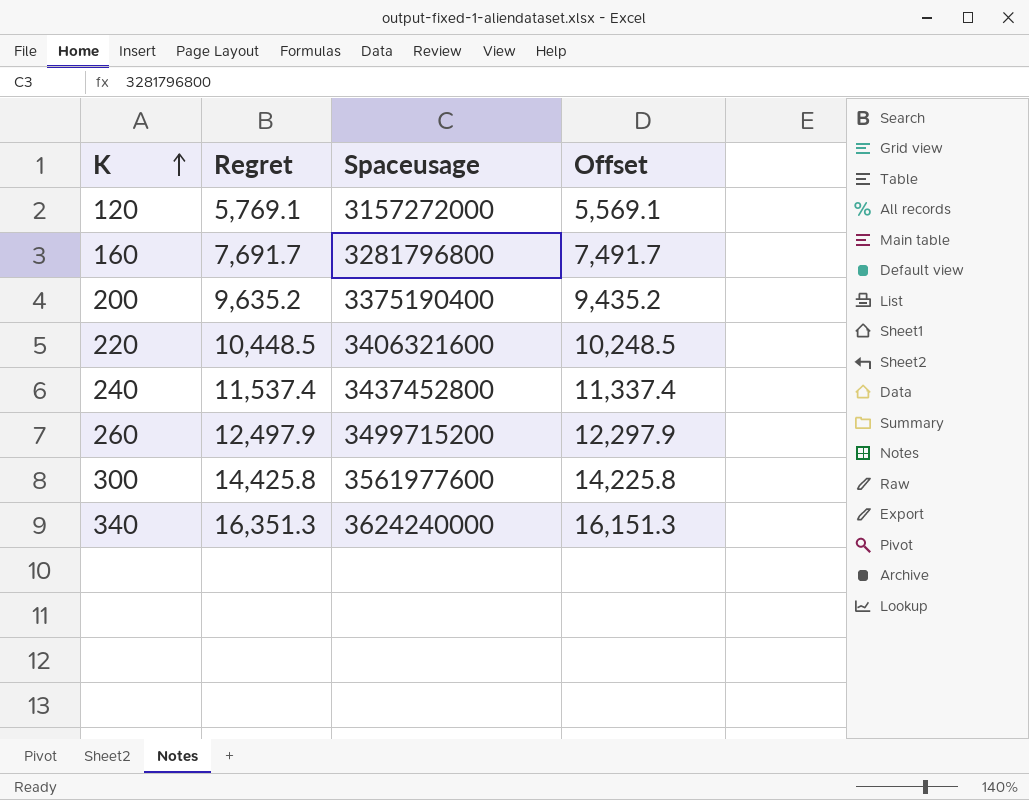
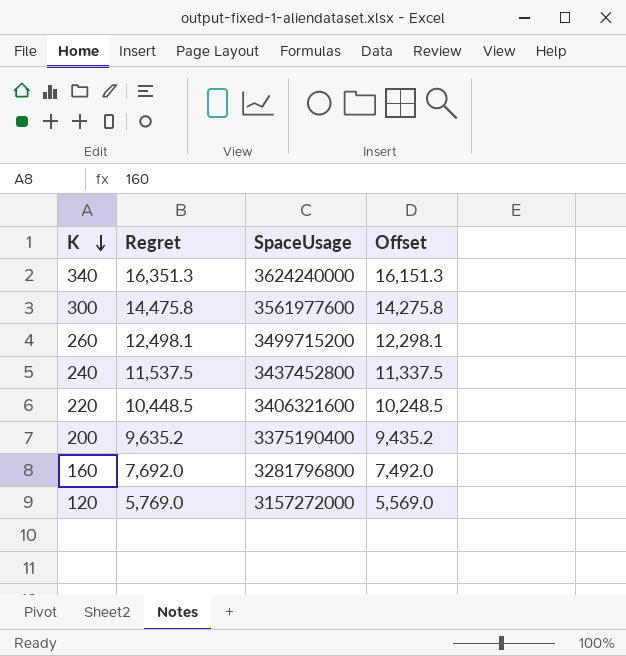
row order: K ascending -> K descending
column name: Spaceusage -> SpaceUsage
300 | Regret: 14,425.8 -> 14,475.8
300 | Offset: 14,225.8 -> 14,275.8
260 | Regret: 12,497.9 -> 12,498.1
260 | Offset: 12,297.9 -> 12,298.1
240 | Regret: 11,537.4 -> 11,537.5
240 | Offset: 11,337.4 -> 11,337.5
160 | Regret: 7,691.7 -> 7,692.0
160 | Offset: 7,491.7 -> 7,492.0
120 | Regret: 5,769.1 -> 5,769.0
120 | Offset: 5,569.1 -> 5,569.0

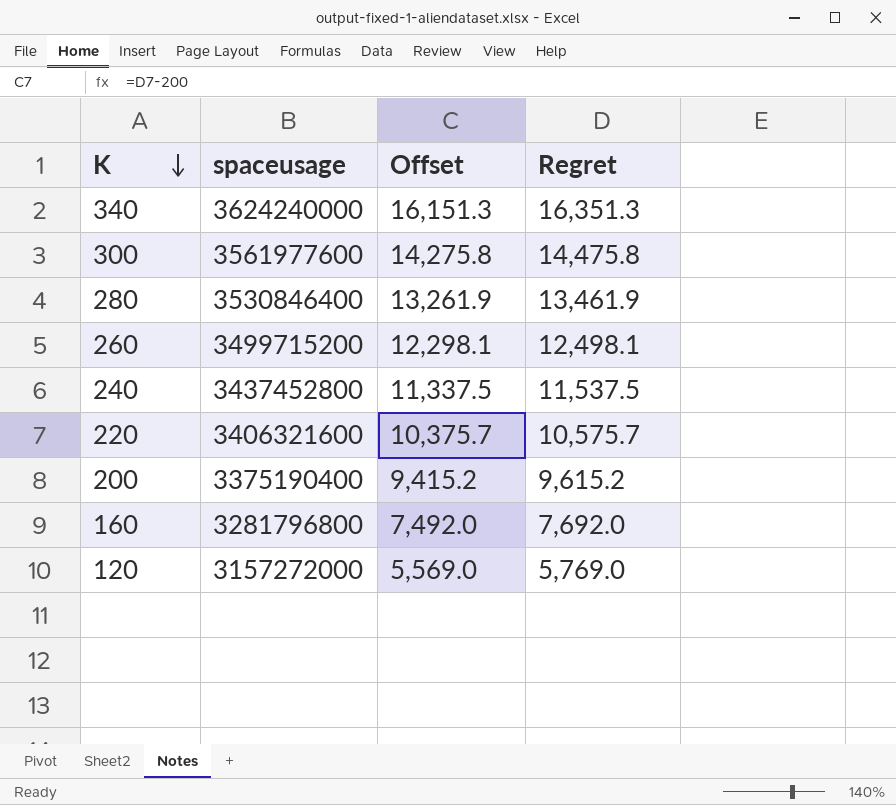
column name: SpaceUsage -> spaceusage
column Regret | position: 2 -> 4
row 280: none -> 3530846400 | 13,261.9 | 13,461.9
220 | Offset: 10,248.5 -> 10,375.7
220 | Regret: 10,448.5 -> 10,575.7
200 | Offset: 9,435.2 -> 9,415.2
200 | Regret: 9,635.2 -> 9,615.2

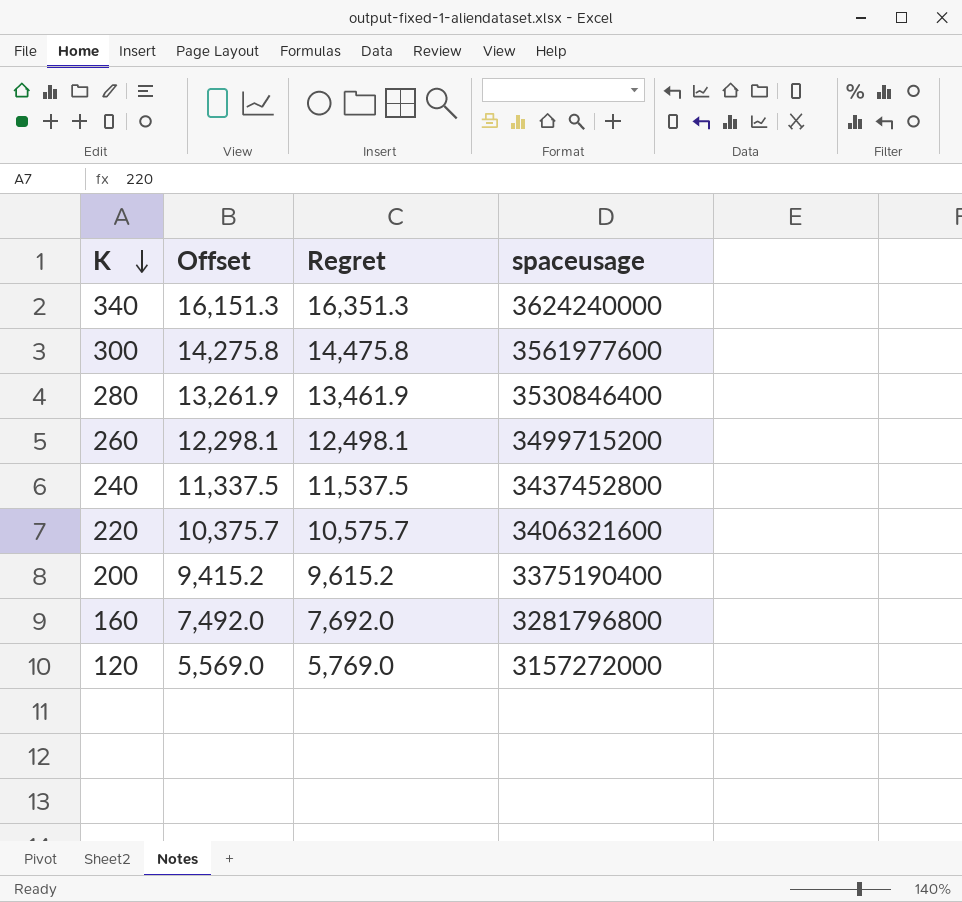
column spaceusage | position: 2 -> 4

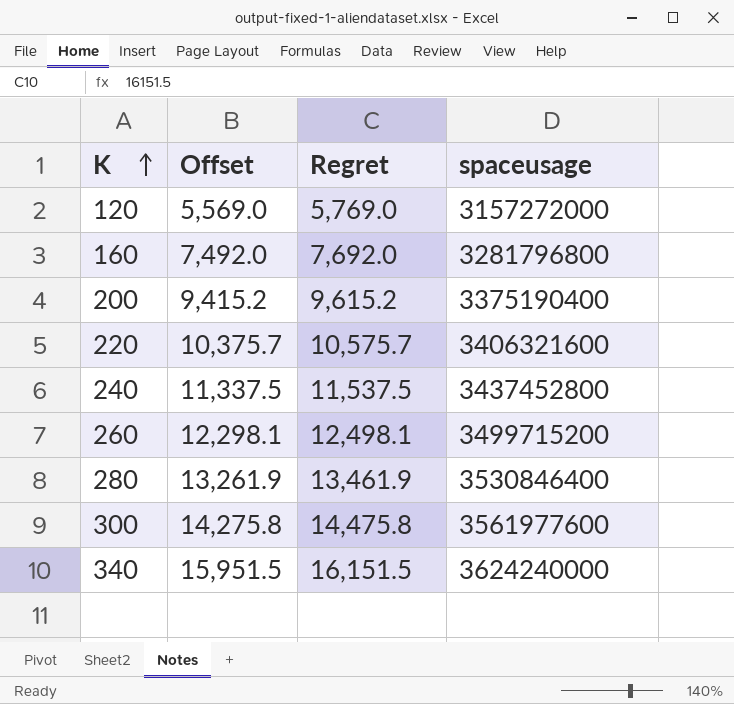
row order: K descending -> K ascending
340 | Offset: 16,151.3 -> 15,951.5
340 | Regret: 16,351.3 -> 16,151.5

